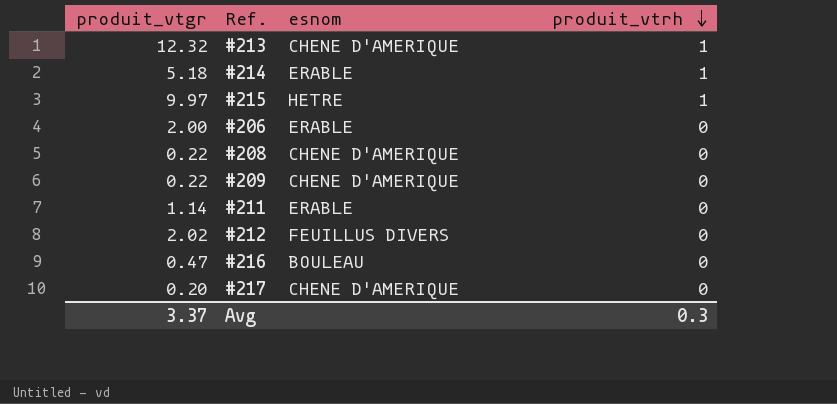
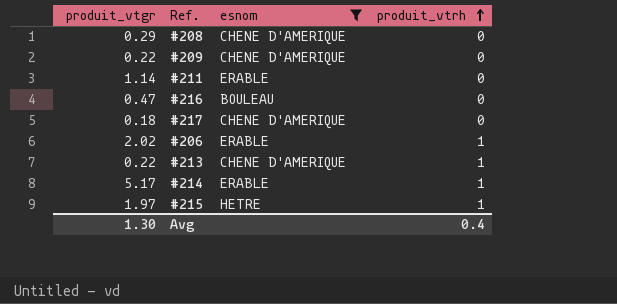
filter: none -> esnom != FEUILLUS DIVERS
row order: produit_vtrh descending -> produit_vtrh ascending
#208 | produit_vtgr: 0.22 -> 0.29
#217 | produit_vtgr: 0.20 -> 0.18
#206 | produit_vtgr: 2.00 -> 2.02
#206 | produit_vtrh: 0 -> 1
#213 | produit_vtgr: 12.32 -> 0.22
#214 | produit_vtgr: 5.18 -> 5.17
#215 | produit_vtgr: 9.97 -> 1.97
Avg | produit_vtgr: 3.37 -> 1.30
Avg | produit_vtrh: 0.3 -> 0.4

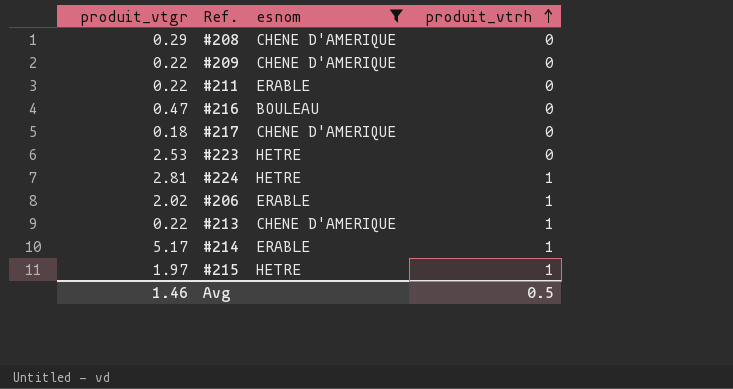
#211 | produit_vtgr: 1.14 -> 0.22
row #223: none -> 2.53 | HETRE | 0
row #224: none -> 2.81 | HETRE | 1
Avg | produit_vtgr: 1.30 -> 1.46
Avg | produit_vtrh: 0.4 -> 0.5

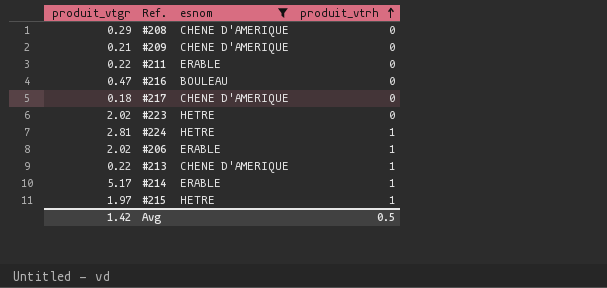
#209 | produit_vtgr: 0.22 -> 0.21
#223 | produit_vtgr: 2.53 -> 2.02
Avg | produit_vtgr: 1.46 -> 1.42

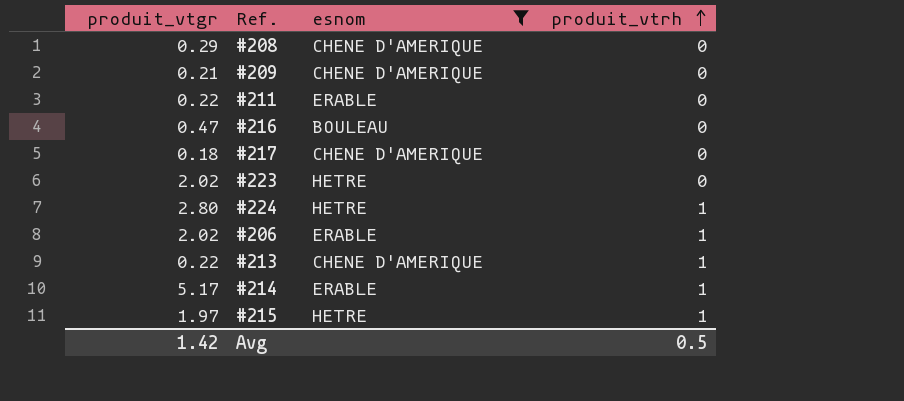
#224 | produit_vtgr: 2.81 -> 2.80

